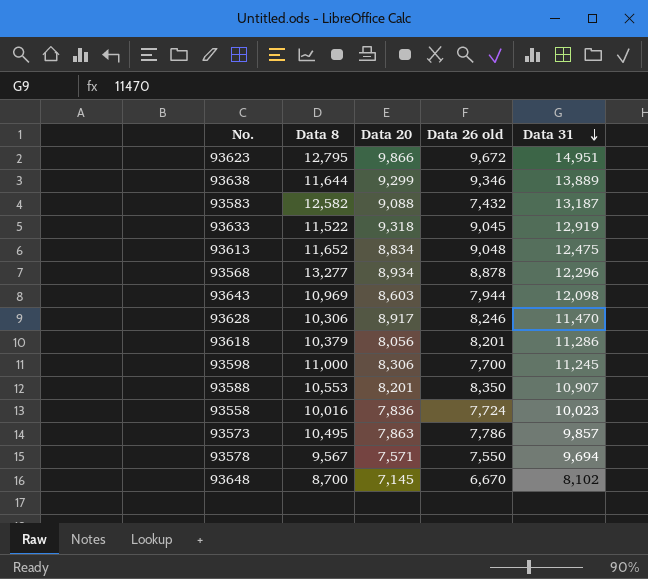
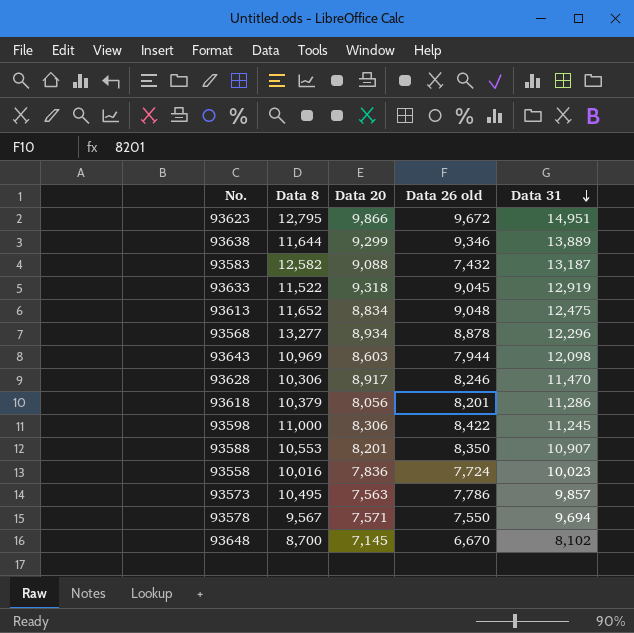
93598 | Data 26 old: 7,700 -> 8,422
93573 | Data 20: 7,863 -> 7,563

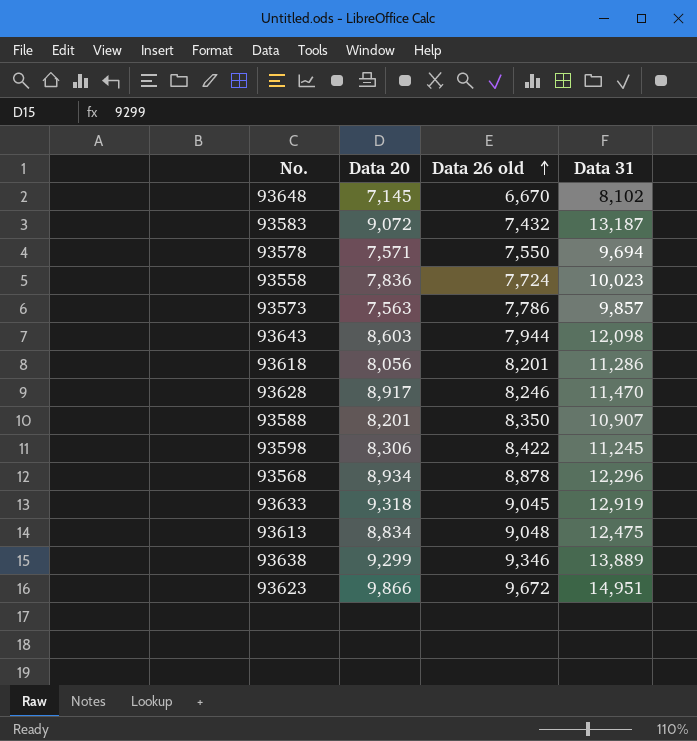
row order: Data 31 descending -> Data 26 old ascending
column Data 8 | position: 2 -> none
93583 | Data 20: 9,088 -> 9,072

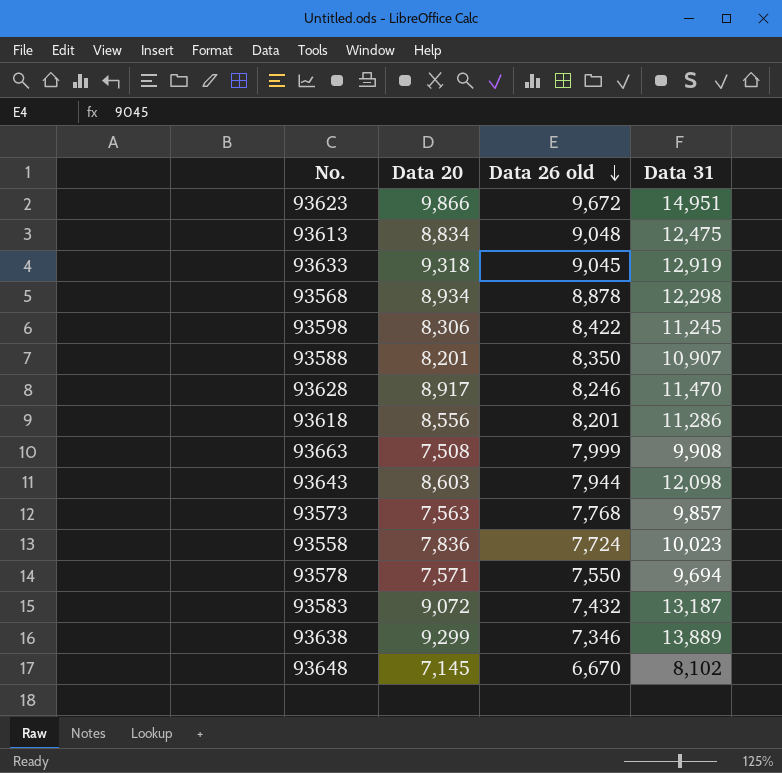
row order: Data 26 old ascending -> Data 26 old descending
93568 | Data 31: 12,296 -> 12,298
93618 | Data 20: 8,056 -> 8,556
row 93663: none -> 7,508 | 7,999 | 9,908
93573 | Data 26 old: 7,786 -> 7,768
93638 | Data 26 old: 9,346 -> 7,346

